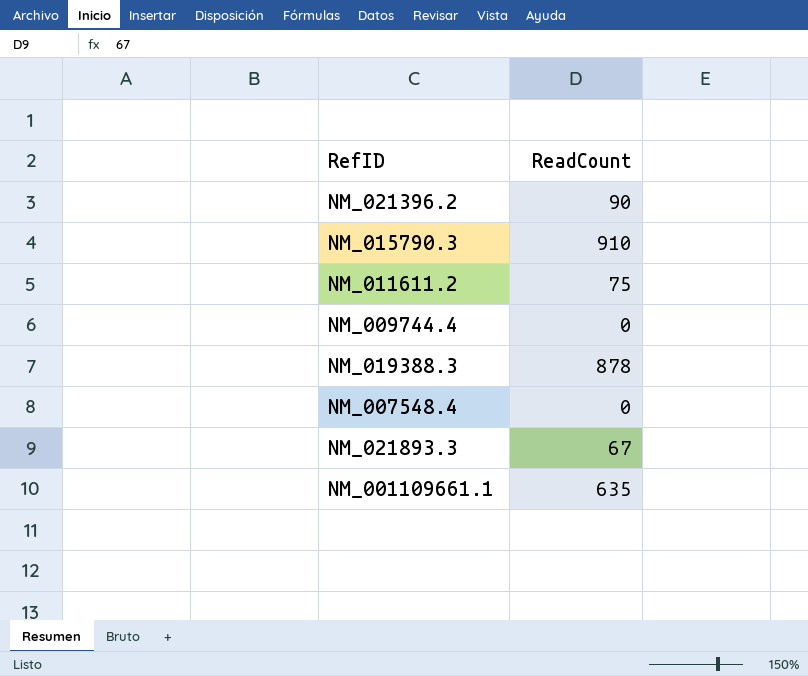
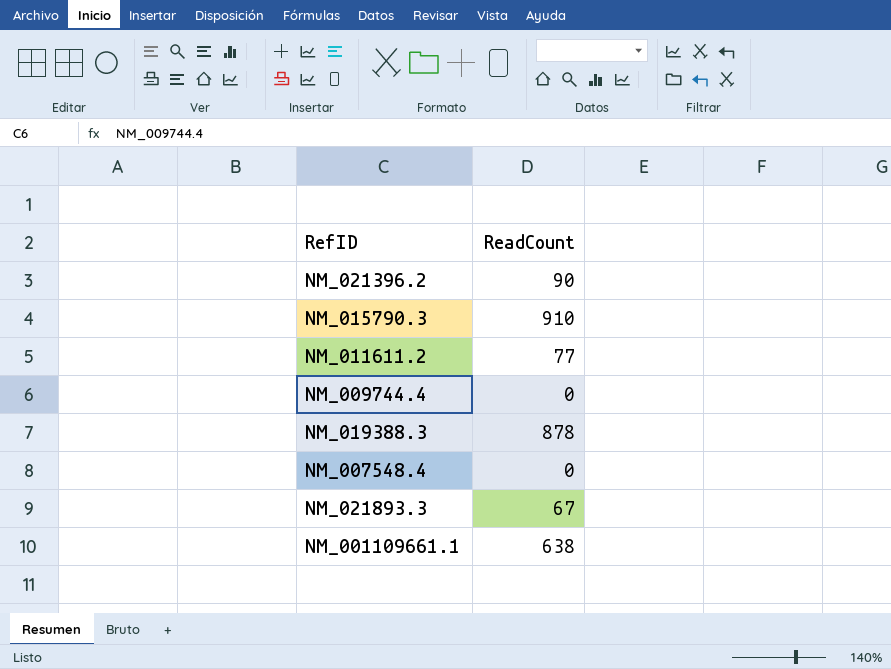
NM_011611.2 | ReadCount: 75 -> 77
NM_001109661.1 | ReadCount: 635 -> 638

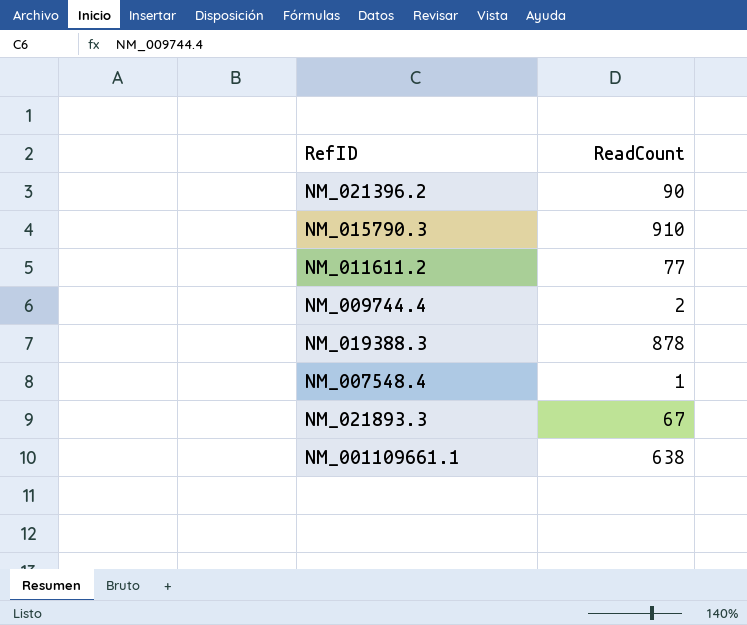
NM_009744.4 | ReadCount: 0 -> 2
NM_007548.4 | ReadCount: 0 -> 1

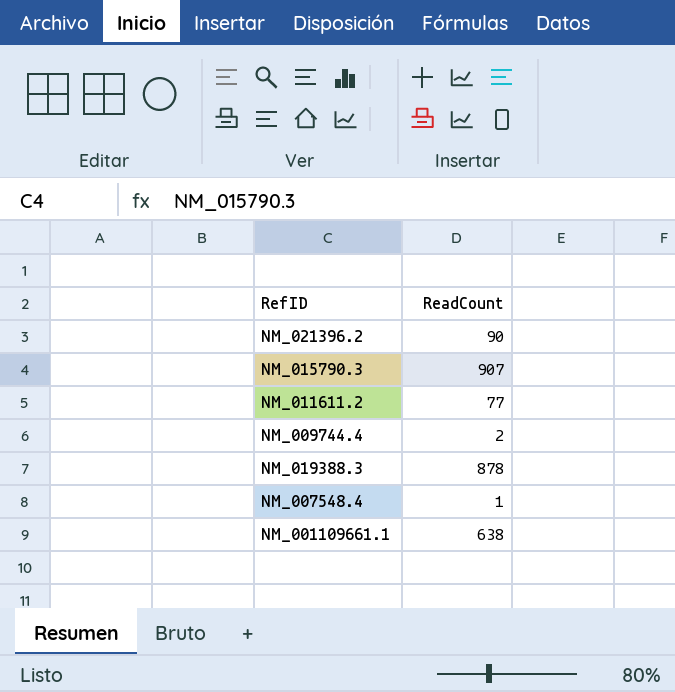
row NM_021893.3: 67 -> none
NM_015790.3 | ReadCount: 910 -> 907

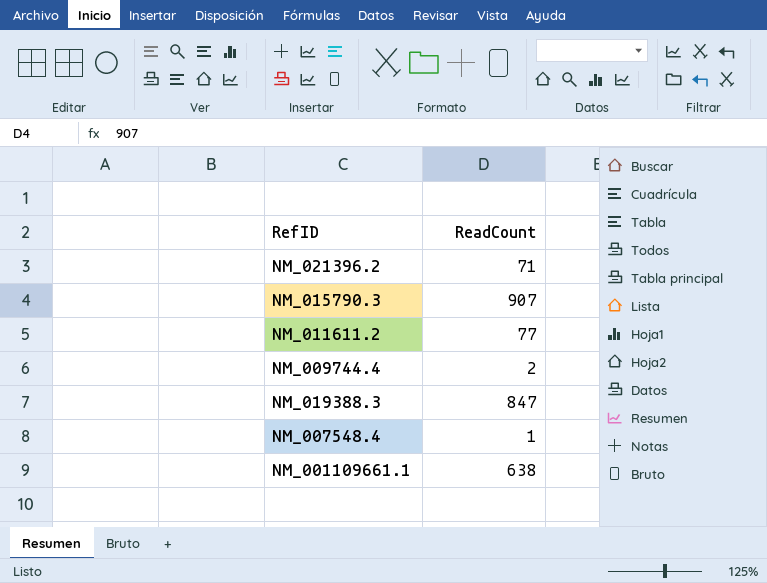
NM_021396.2 | ReadCount: 90 -> 71
NM_019388.3 | ReadCount: 878 -> 847

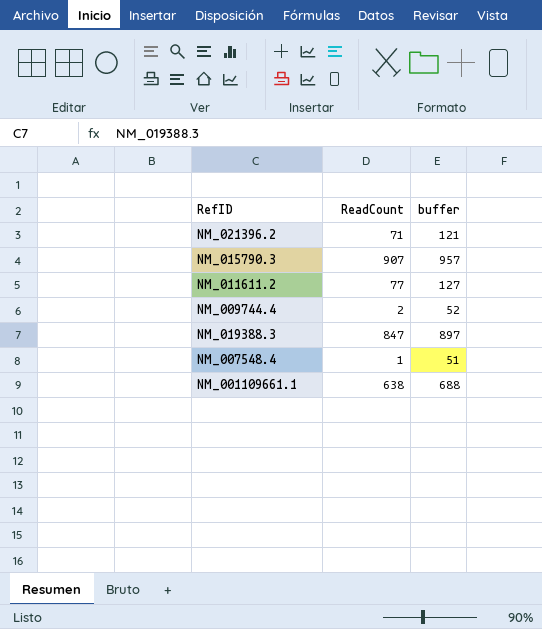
column buffer | formula: none -> [ReadCount] + 50

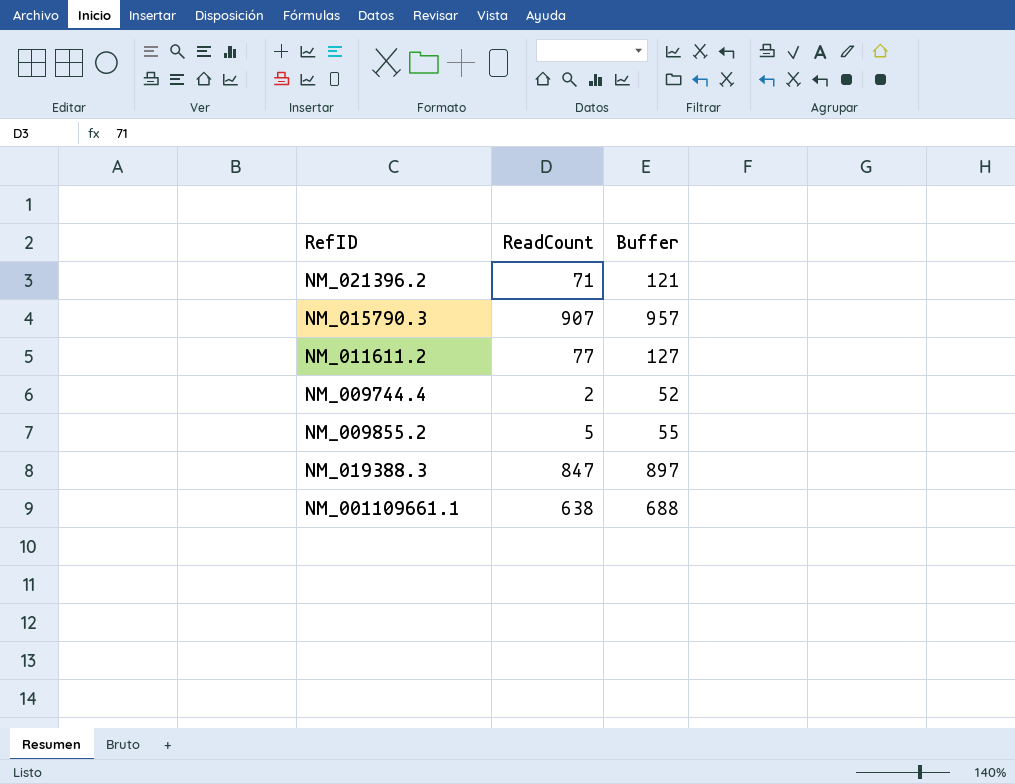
column name: buffer -> Buffer
row NM_007548.4: 1 | 51 -> none
row NM_009855.2: none -> 5 | 55

